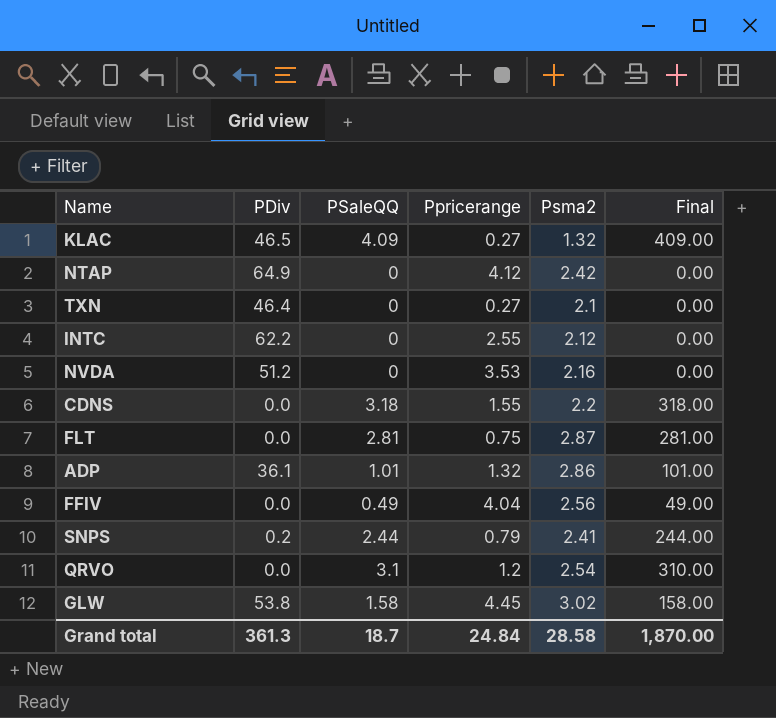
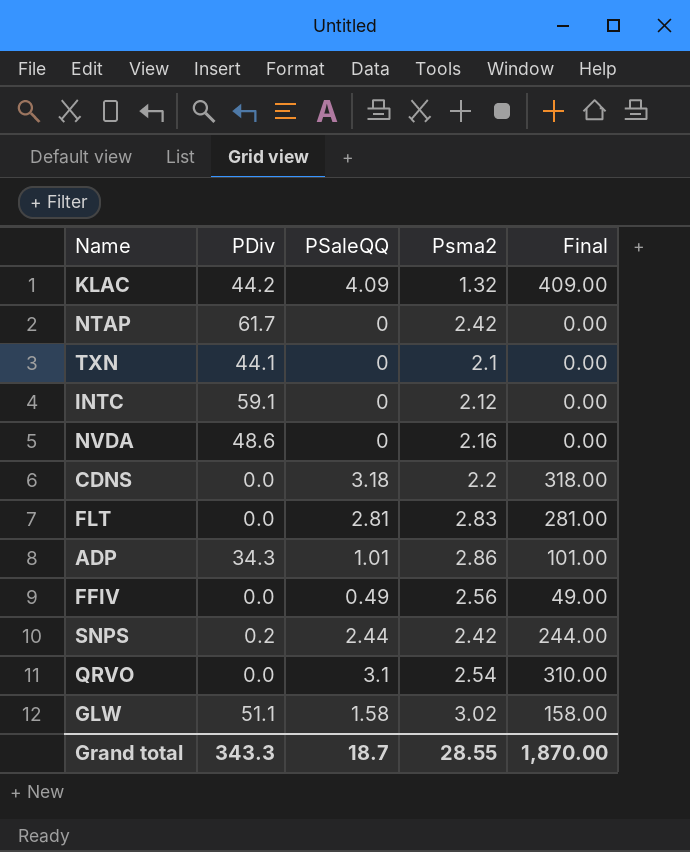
column Ppricerange | position: 4 -> none
KLAC | PDiv: 46.5 -> 44.2
NTAP | PDiv: 64.9 -> 61.7
TXN | PDiv: 46.4 -> 44.1
INTC | PDiv: 62.2 -> 59.1
NVDA | PDiv: 51.2 -> 48.6
FLT | Psma2: 2.87 -> 2.83
ADP | PDiv: 36.1 -> 34.3
SNPS | Psma2: 2.41 -> 2.42
GLW | PDiv: 53.8 -> 51.1
Grand total | PDiv: 361.3 -> 343.3
Grand total | Psma2: 28.58 -> 28.55

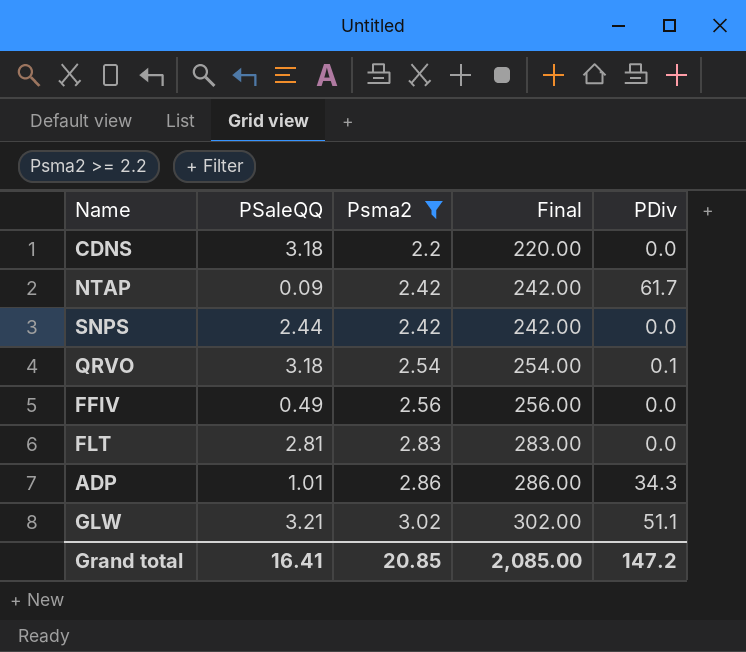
filter: none -> Psma2 >= 2.2
row order: none -> Psma2 ascending
column Final | formula: [PSaleQQ] * 100 -> [Psma2] * 100
column PDiv | position: 2 -> 5
NTAP | PSaleQQ: 0 -> 0.09
SNPS | PDiv: 0.2 -> 0.0
QRVO | PSaleQQ: 3.1 -> 3.18
QRVO | PDiv: 0.0 -> 0.1
GLW | PSaleQQ: 1.58 -> 3.21
Grand total | PSaleQQ: 18.7 -> 16.41
Grand total | Psma2: 28.55 -> 20.85
Grand total | Final: 1,870.00 -> 2,085.00
Grand total | PDiv: 343.3 -> 147.2

